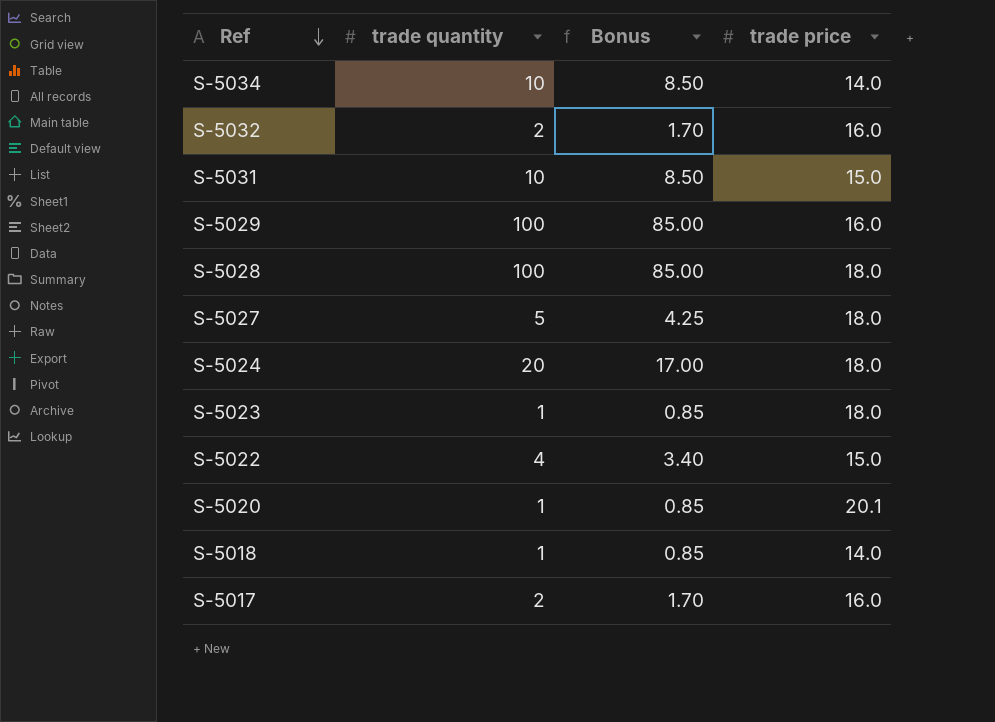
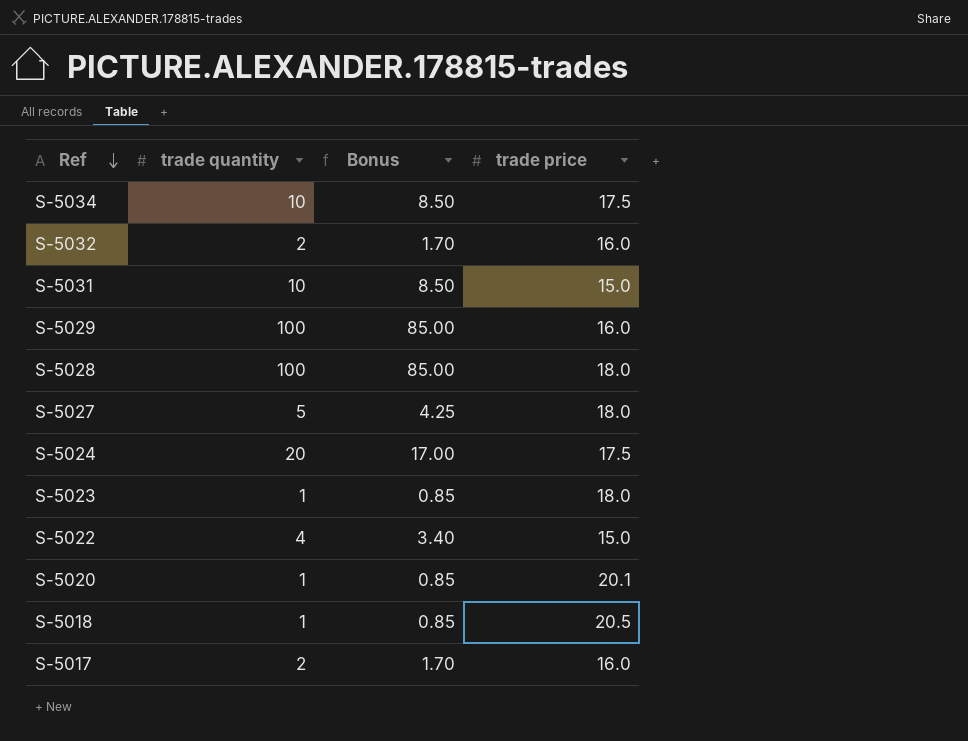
S-5034 | trade price: 14.0 -> 17.5
S-5024 | trade price: 18.0 -> 17.5
S-5018 | trade price: 14.0 -> 20.5

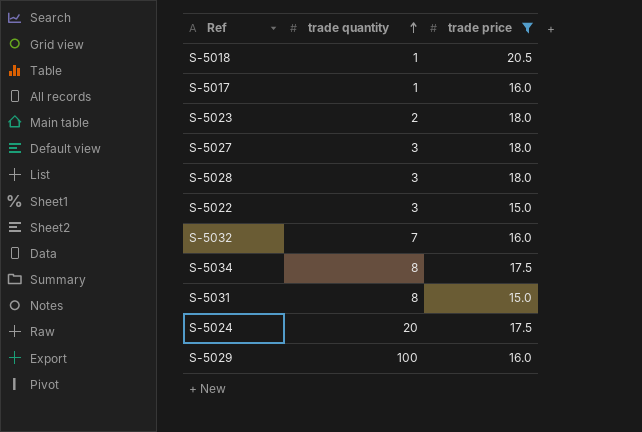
filter: none -> trade price != 20.1
row order: Ref descending -> trade quantity ascending
column Bonus | formula: [trade quantity] * 0.85 -> none
S-5017 | trade quantity: 2 -> 1
S-5023 | trade quantity: 1 -> 2
S-5027 | trade quantity: 5 -> 3
S-5028 | trade quantity: 100 -> 3
S-5022 | trade quantity: 4 -> 3
S-5032 | trade quantity: 2 -> 7
S-5034 | trade quantity: 10 -> 8
S-5031 | trade quantity: 10 -> 8

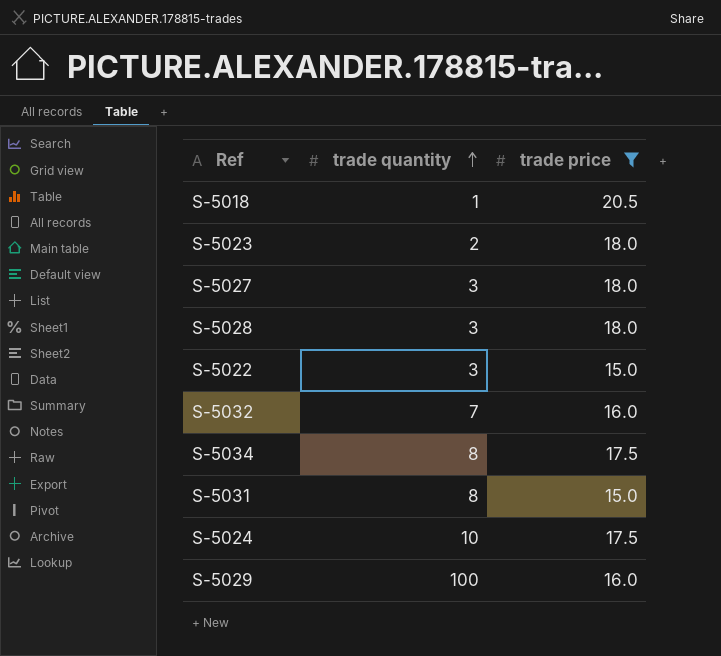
row S-5017: 1 | 16.0 -> none
S-5024 | trade quantity: 20 -> 10

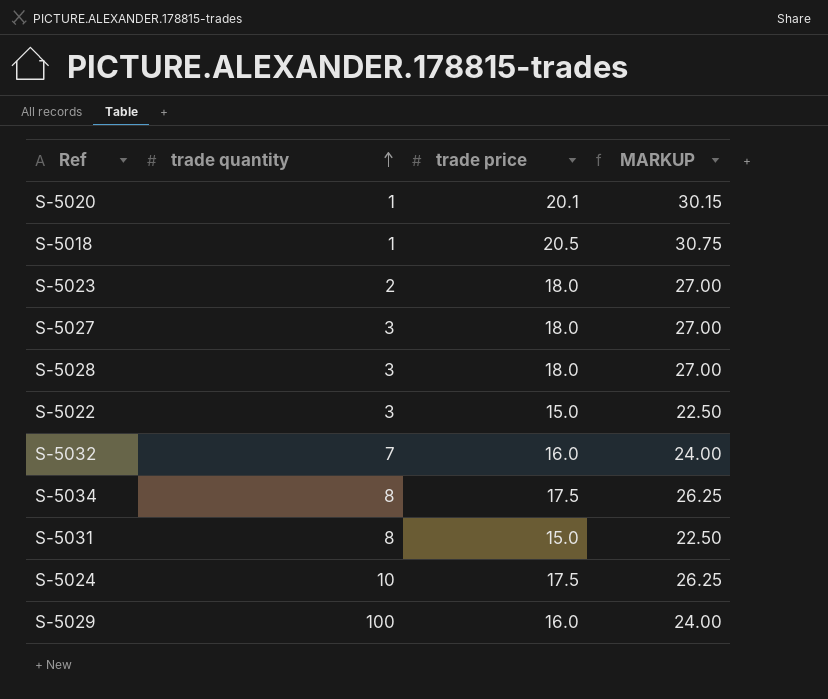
filter: trade price != 20.1 -> none
column MARKUP | formula: none -> [trade price] * 1.5

